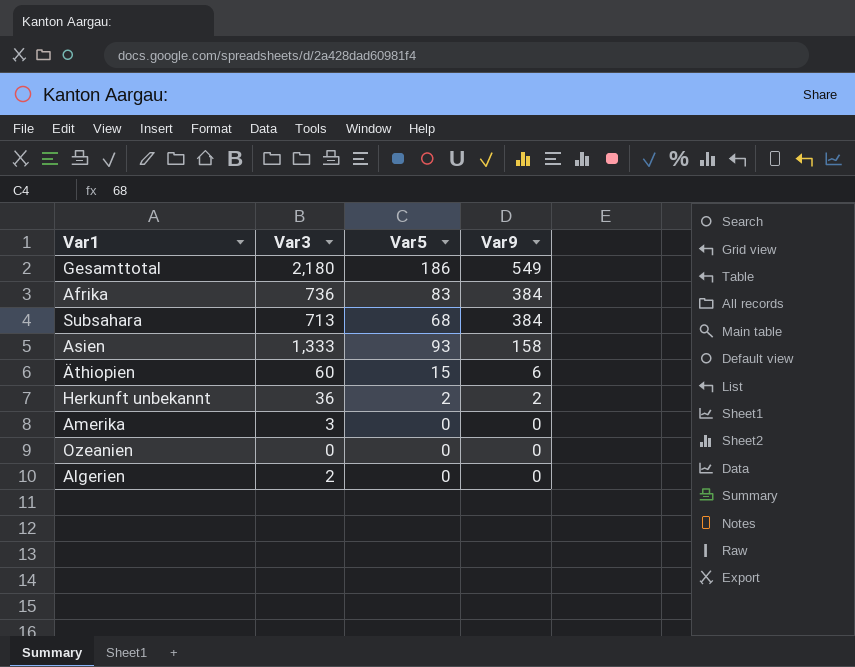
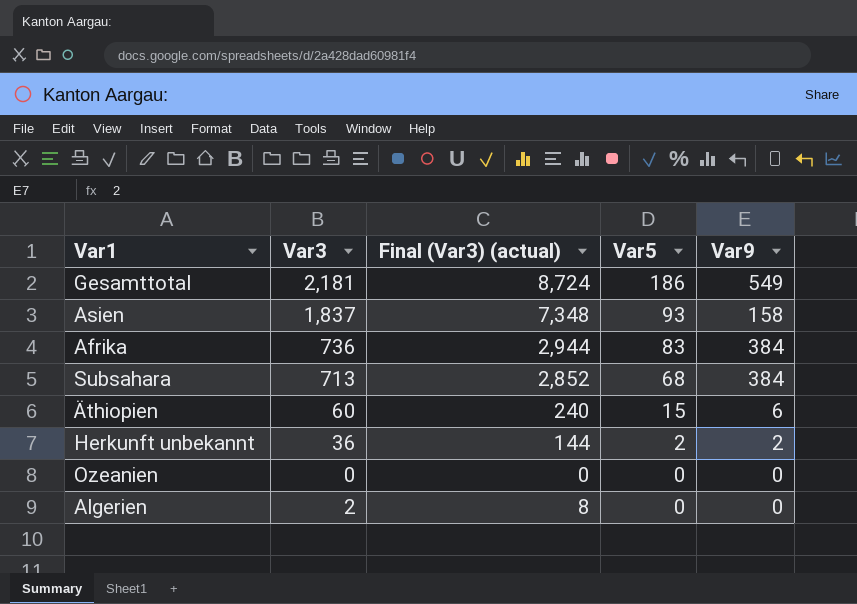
row order: Var9 descending -> Var5 descending
column Final (Var3) (actual) | formula: none -> [Var3] * 4
row Amerika: 3 | 0 | 0 -> none
Gesamttotal | Var3: 2,180 -> 2,181
Asien | Var3: 1,333 -> 1,837

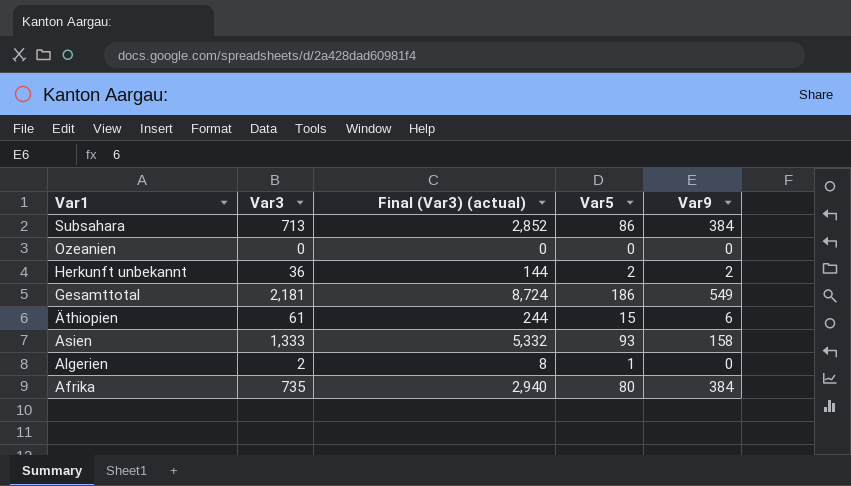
row order: Var5 descending -> Var1 descending
Subsahara | Var5: 68 -> 86
Äthiopien | Var3: 60 -> 61
Äthiopien | Final (Var3) (actual): 240 -> 244
Asien | Var3: 1,837 -> 1,333
Asien | Final (Var3) (actual): 7,348 -> 5,332
Algerien | Var5: 0 -> 1
Afrika | Var3: 736 -> 735
Afrika | Final (Var3) (actual): 2,944 -> 2,940
Afrika | Var5: 83 -> 80

